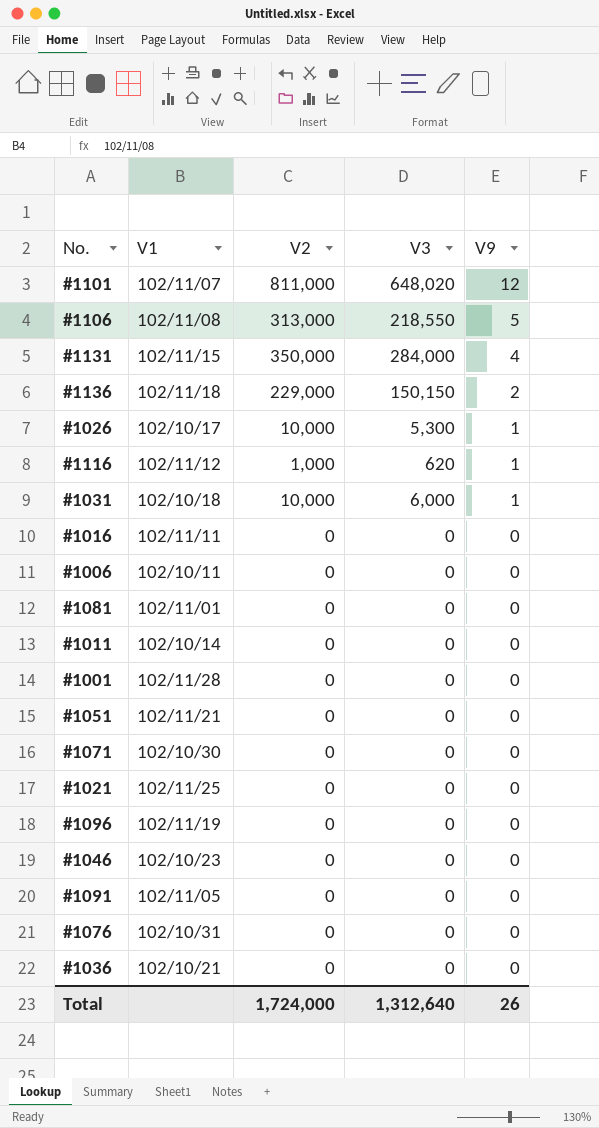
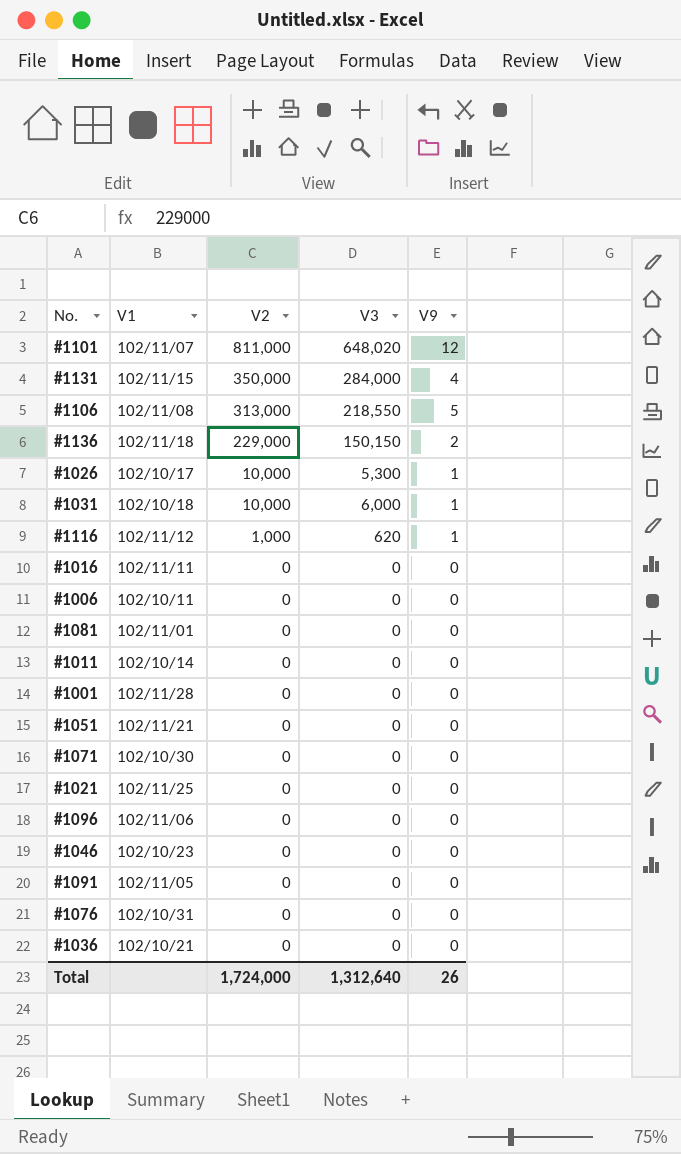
row order: V9 descending -> V2 descending
#1096 | V1: 102/11/19 -> 102/11/06

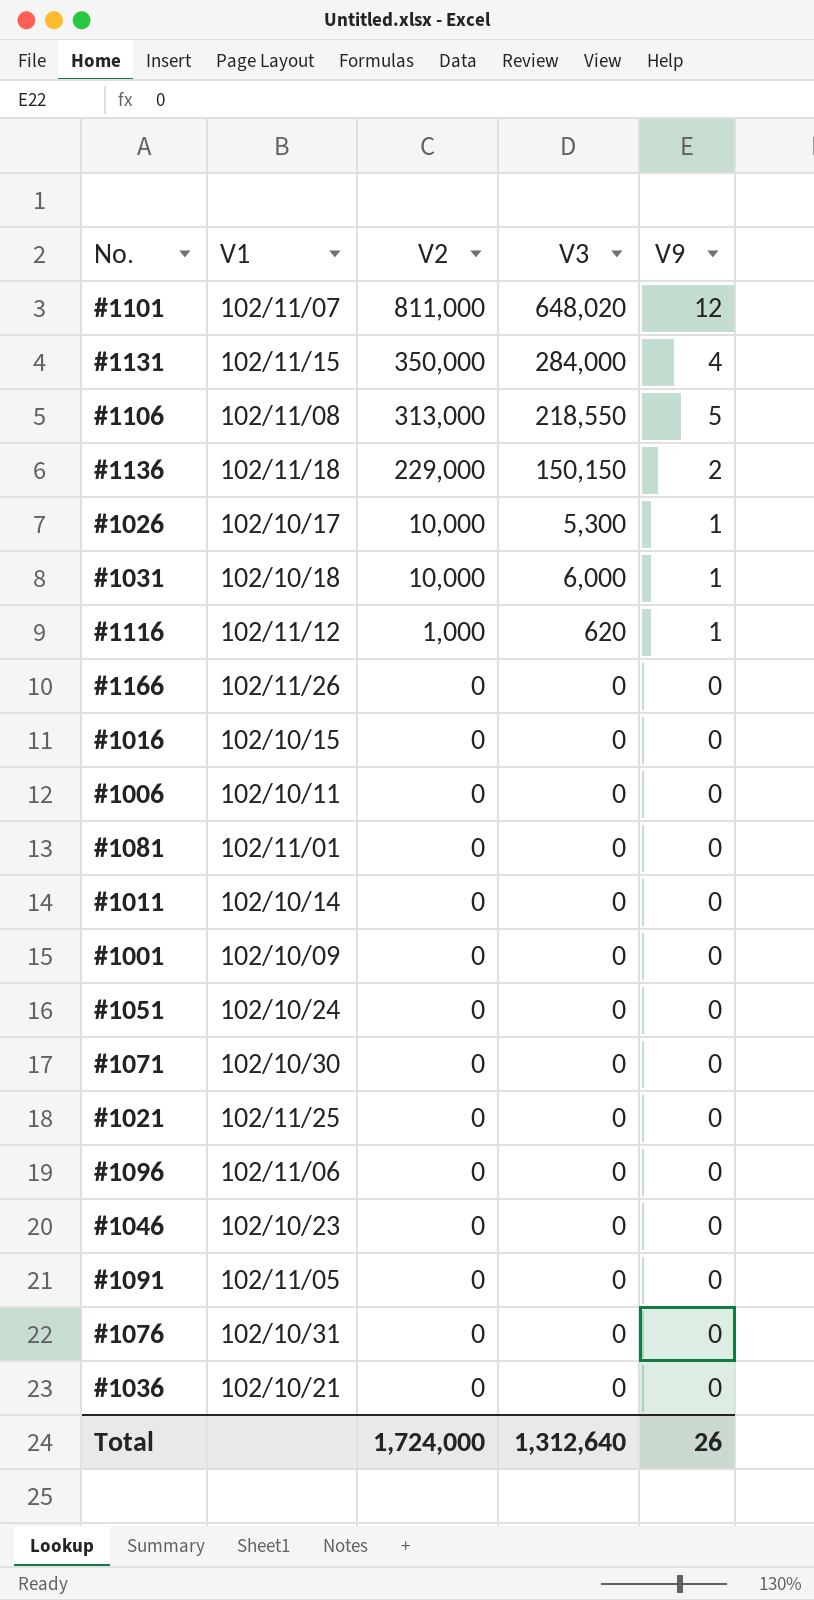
row #1166: none -> 102/11/26 | 0 | 0 | 0
#1016 | V1: 102/11/11 -> 102/10/15
#1001 | V1: 102/11/28 -> 102/10/09
#1051 | V1: 102/11/21 -> 102/10/24

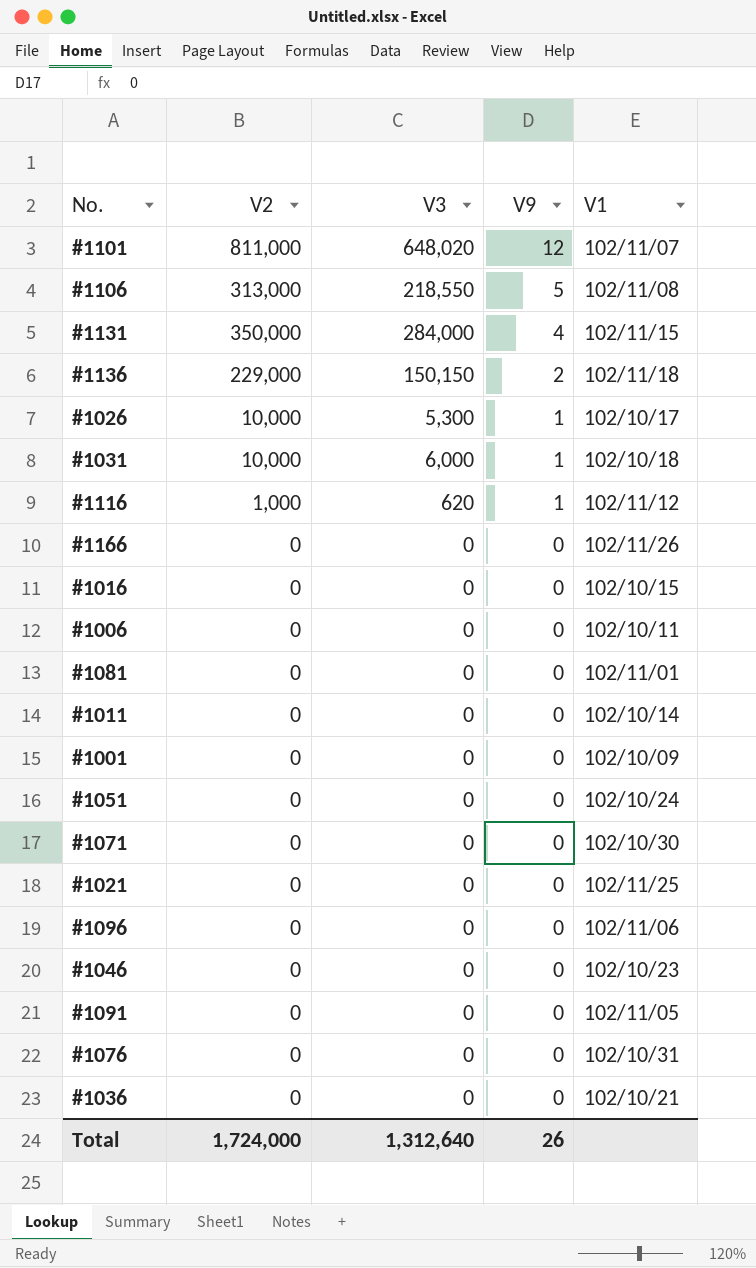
row order: V2 descending -> V9 descending
column V1 | position: 2 -> 5

